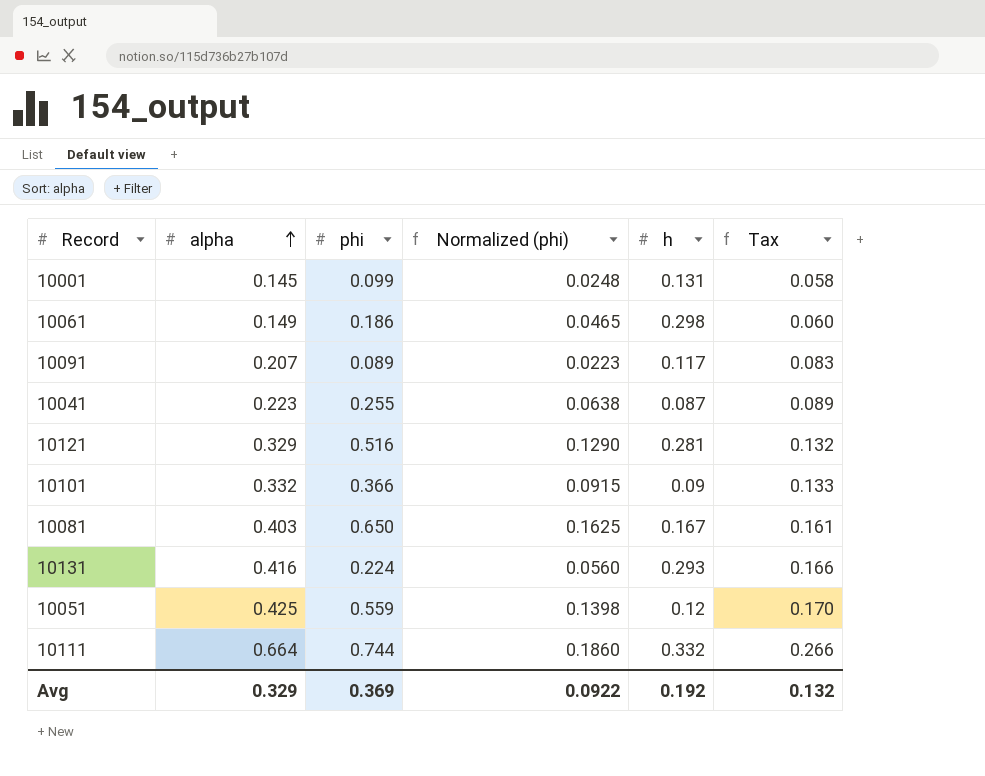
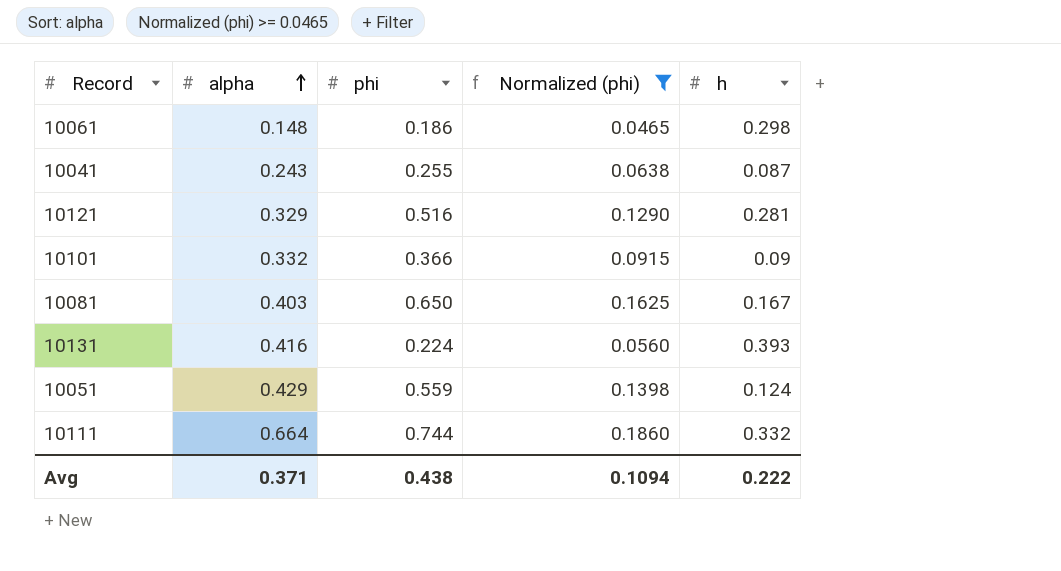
filter: none -> Normalized (phi) >= 0.0465
column Tax | formula: [alpha] * 0.4 -> none
10061 | alpha: 0.149 -> 0.148
10041 | alpha: 0.223 -> 0.243
10131 | h: 0.293 -> 0.393
10051 | alpha: 0.425 -> 0.429
10051 | h: 0.12 -> 0.124
Avg | alpha: 0.329 -> 0.371
Avg | phi: 0.369 -> 0.438
Avg | Normalized (phi): 0.0922 -> 0.1094
Avg | h: 0.192 -> 0.222

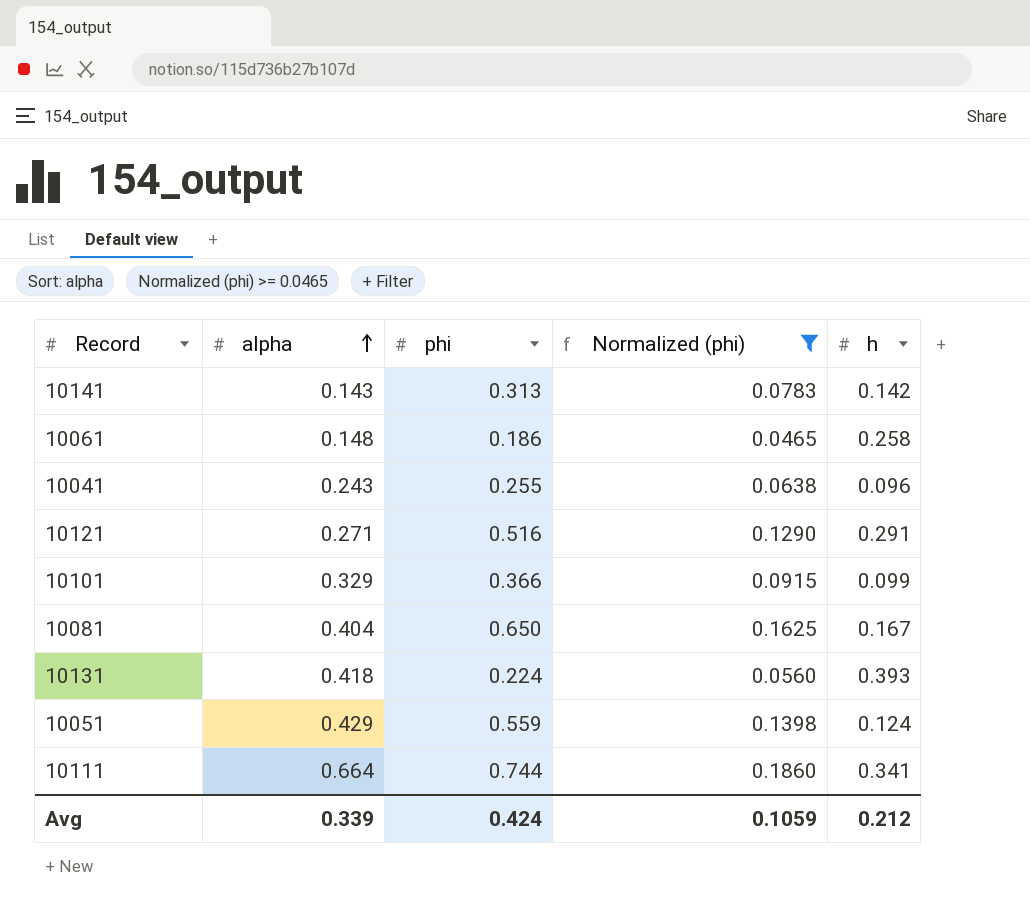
row 10141: none -> 0.143 | 0.313 | 0.0783 | 0.142
10061 | h: 0.298 -> 0.258
10041 | h: 0.087 -> 0.096
10121 | alpha: 0.329 -> 0.271
10121 | h: 0.281 -> 0.291
10101 | alpha: 0.332 -> 0.329
10101 | h: 0.09 -> 0.099
10081 | alpha: 0.403 -> 0.404
10131 | alpha: 0.416 -> 0.418
10111 | h: 0.332 -> 0.341
Avg | alpha: 0.371 -> 0.339
Avg | phi: 0.438 -> 0.424
Avg | Normalized (phi): 0.1094 -> 0.1059
Avg | h: 0.222 -> 0.212

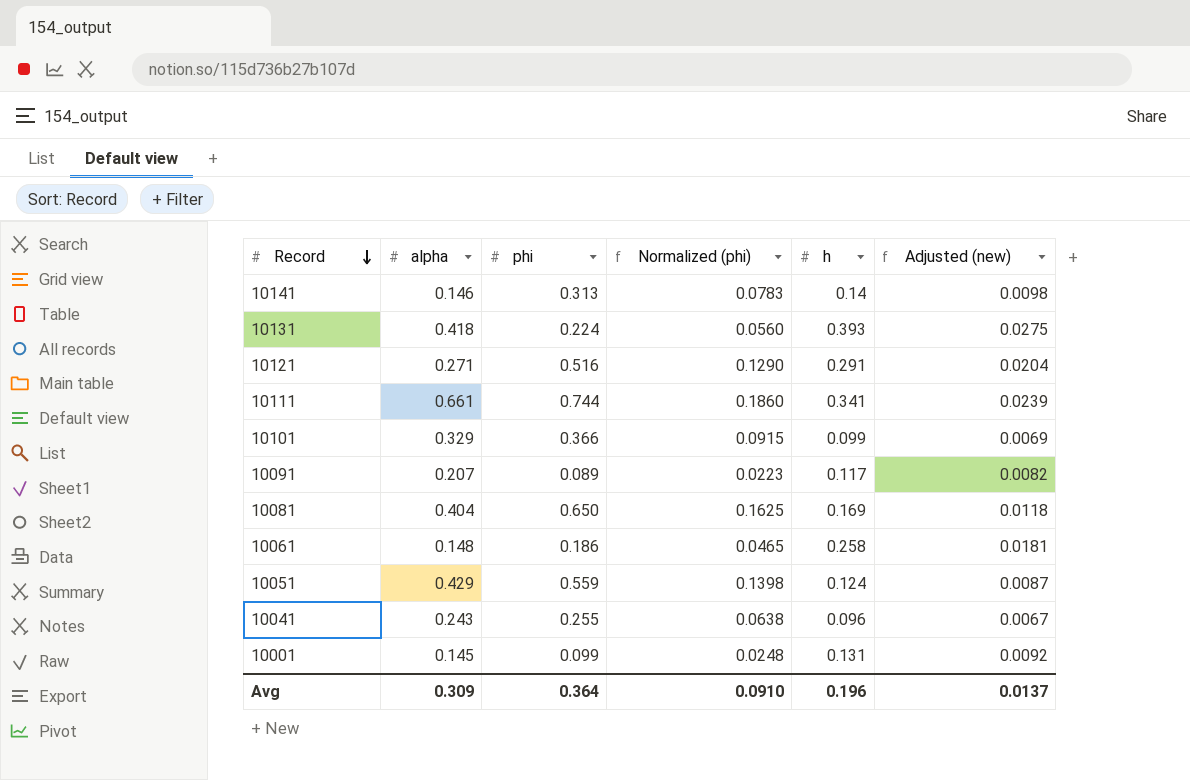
filter: Normalized (phi) >= 0.0465 -> none
row order: alpha ascending -> Record descending
column Adjusted (new) | formula: none -> [h] * 0.07
10141 | alpha: 0.143 -> 0.146
10141 | h: 0.142 -> 0.14
10111 | alpha: 0.664 -> 0.661
10081 | h: 0.167 -> 0.169
Avg | alpha: 0.339 -> 0.309
Avg | phi: 0.424 -> 0.364
Avg | Normalized (phi): 0.1059 -> 0.0910
Avg | h: 0.212 -> 0.196

